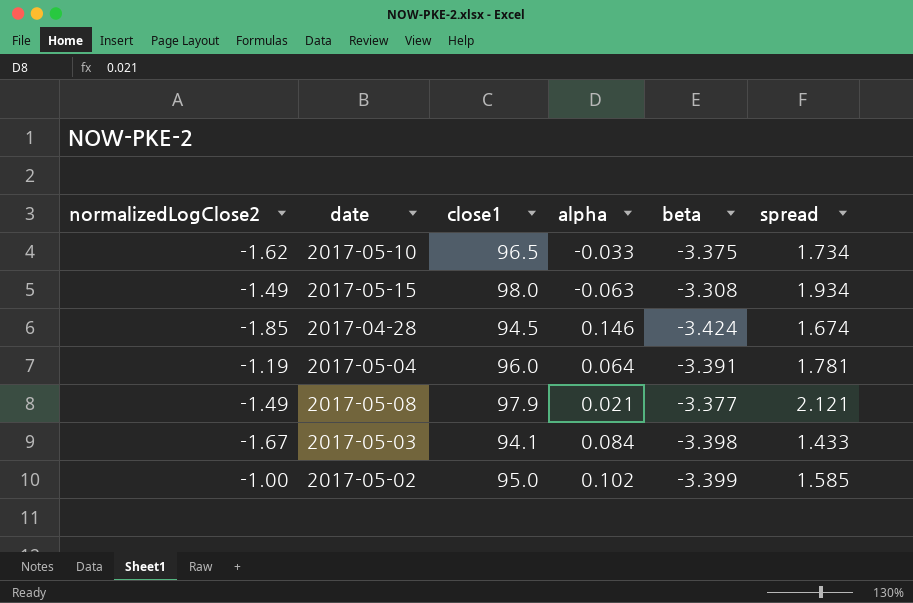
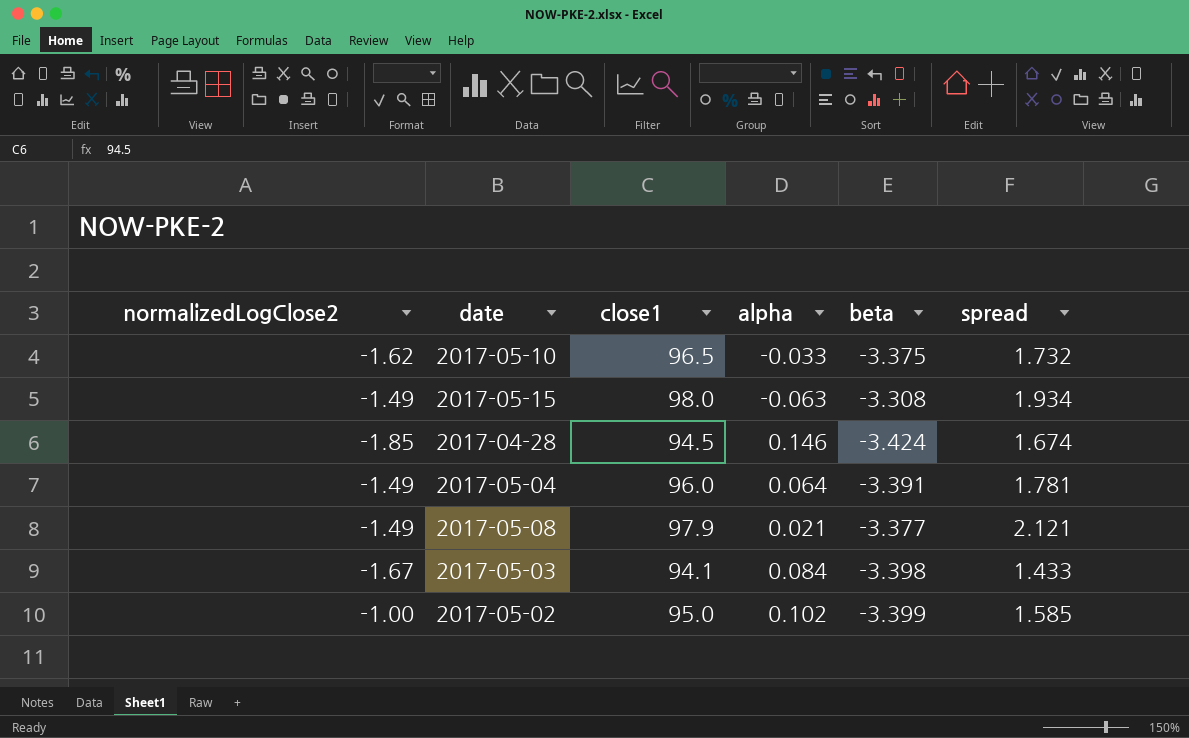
2017-05-10 | spread: 1.734 -> 1.732
2017-05-04 | normalizedLogClose2: -1.19 -> -1.49

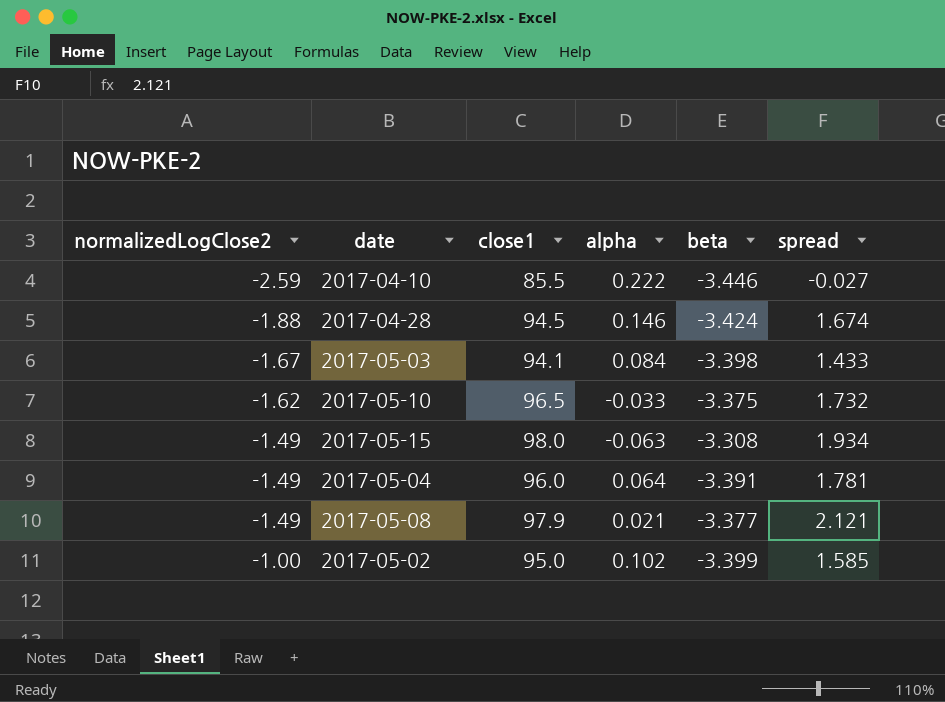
row order: none -> normalizedLogClose2 ascending
row 2017-04-10: none -> -2.59 | 85.5 | 0.222 | -3.446 | -0.027
2017-04-28 | normalizedLogClose2: -1.85 -> -1.88

